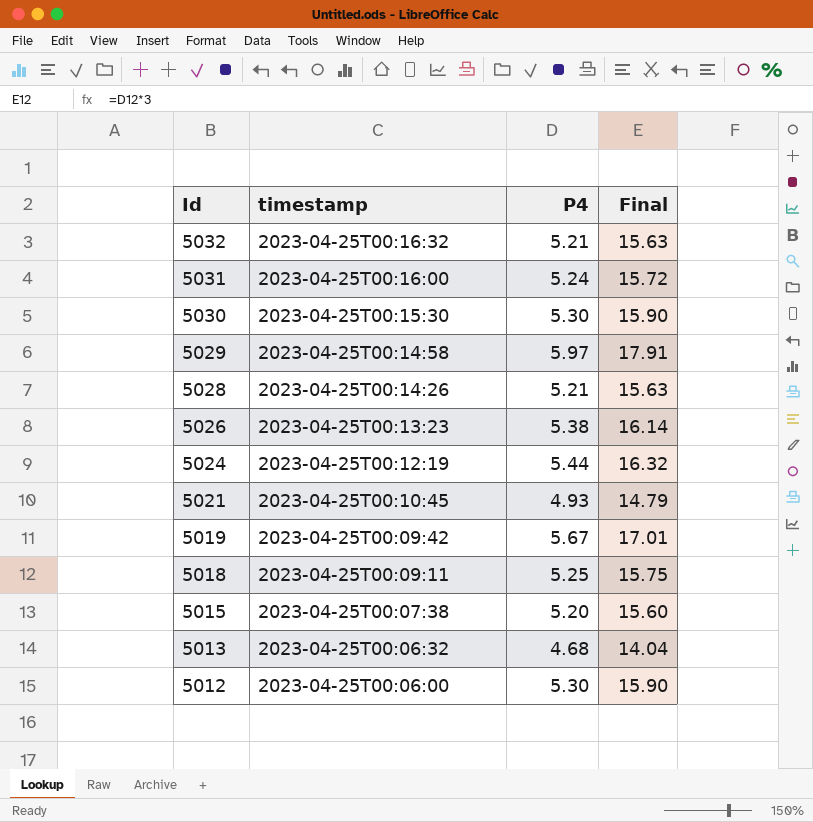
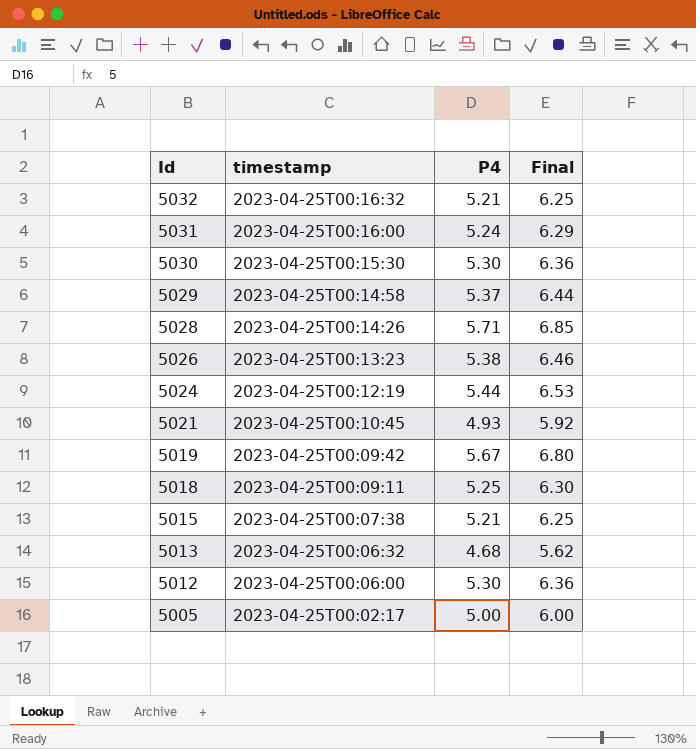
column Final | formula: [P4] * 3 -> [P4] * 1.2
5029 | P4: 5.97 -> 5.37
5028 | P4: 5.21 -> 5.71
5015 | P4: 5.20 -> 5.21
row 5005: none -> 2023-04-25T00:02:17 | 5.00 | 6.00

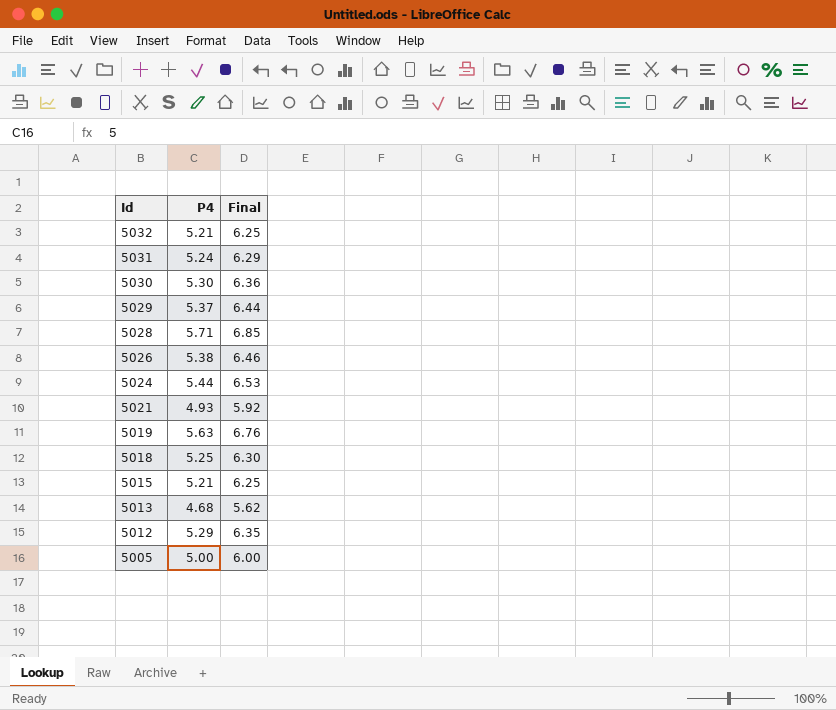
column timestamp | position: 2 -> none
5019 | P4: 5.67 -> 5.63
5019 | Final: 6.80 -> 6.76
5012 | P4: 5.30 -> 5.29
5012 | Final: 6.36 -> 6.35

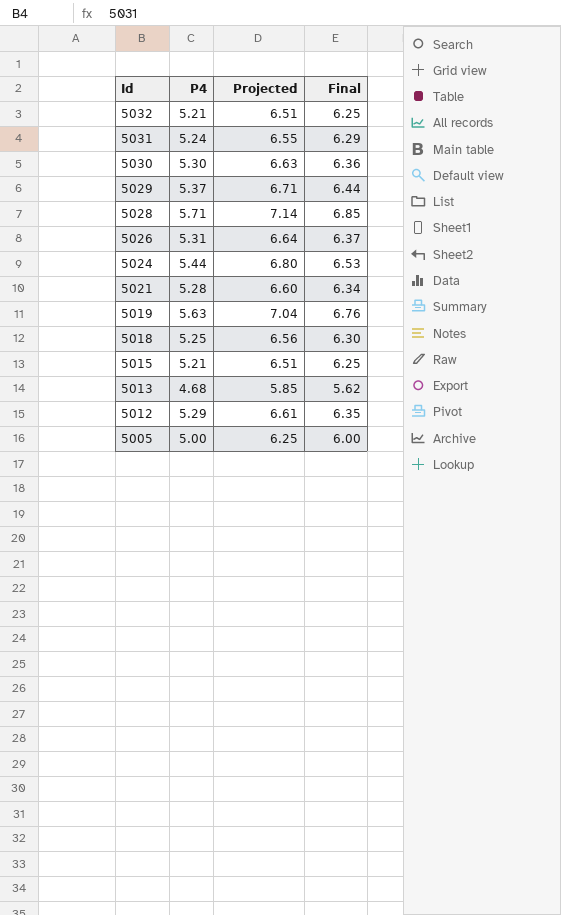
column Projected | formula: none -> [P4] * 1.25
5026 | P4: 5.38 -> 5.31
5026 | Final: 6.46 -> 6.37
5021 | P4: 4.93 -> 5.28
5021 | Final: 5.92 -> 6.34

